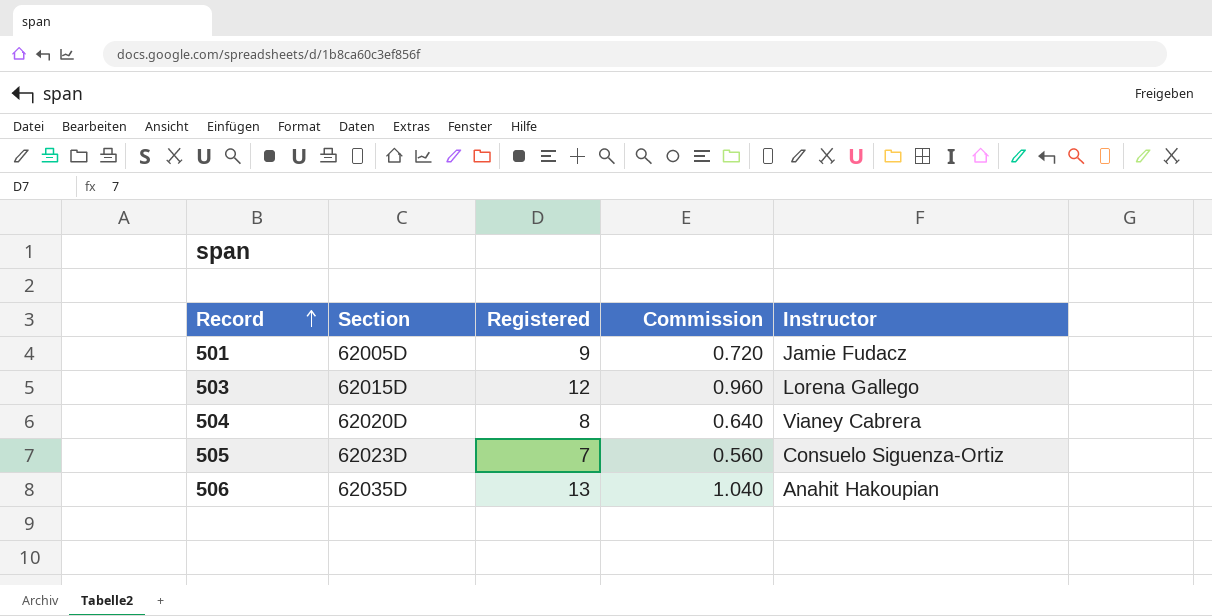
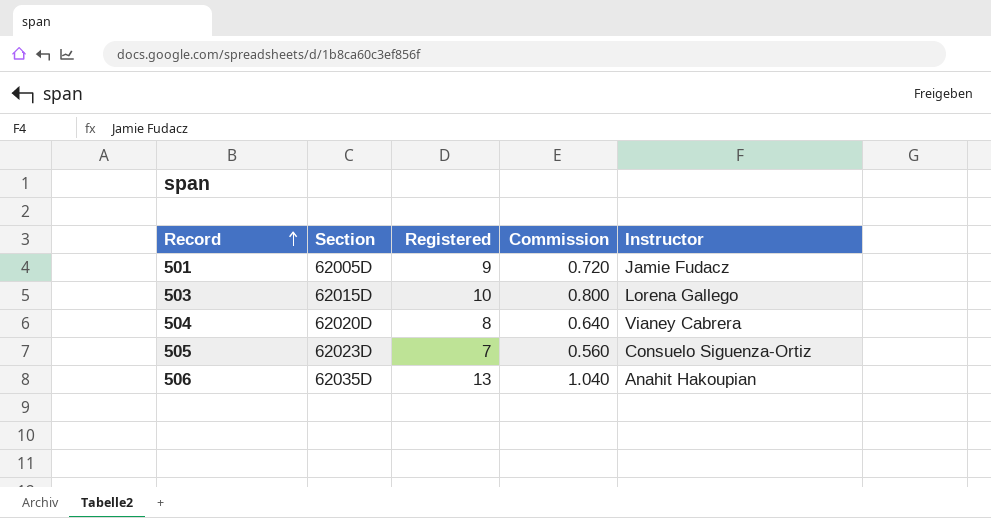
503 | Registered: 12 -> 10
503 | Commission: 0.960 -> 0.800

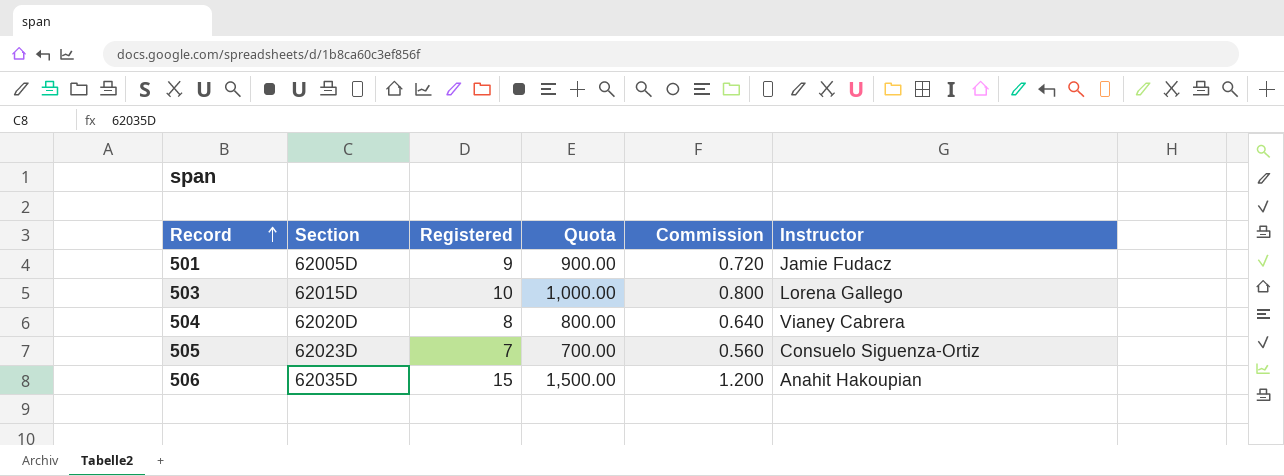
column Quota | formula: none -> [Registered] * 100
506 | Registered: 13 -> 15
506 | Commission: 1.040 -> 1.200

